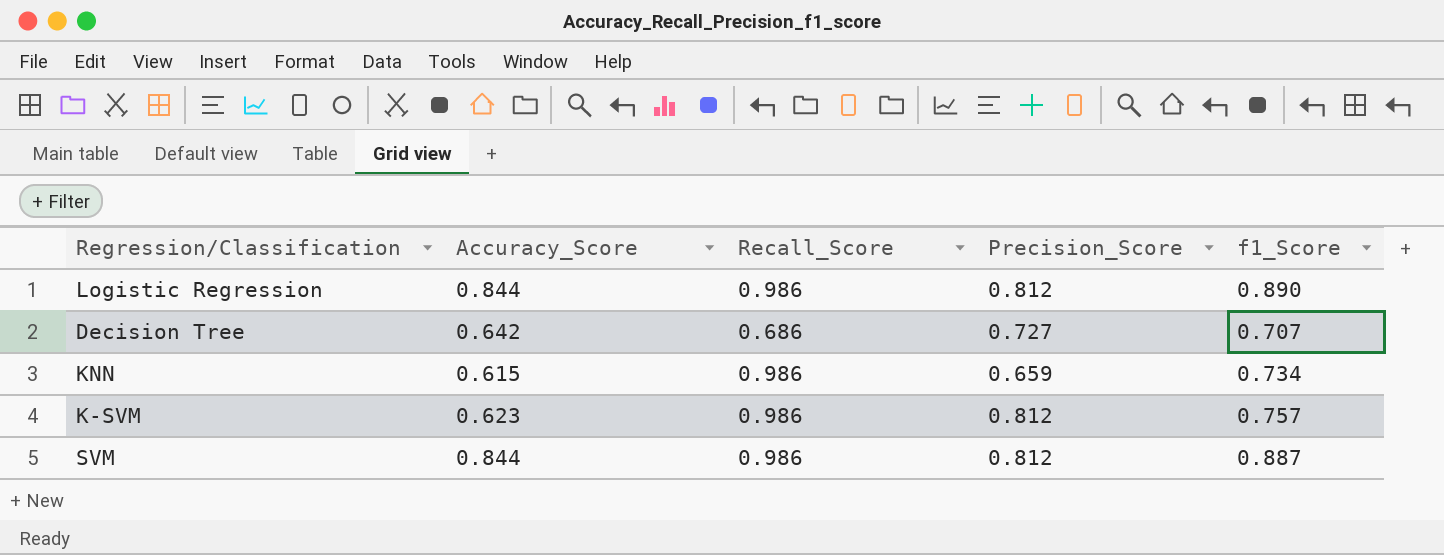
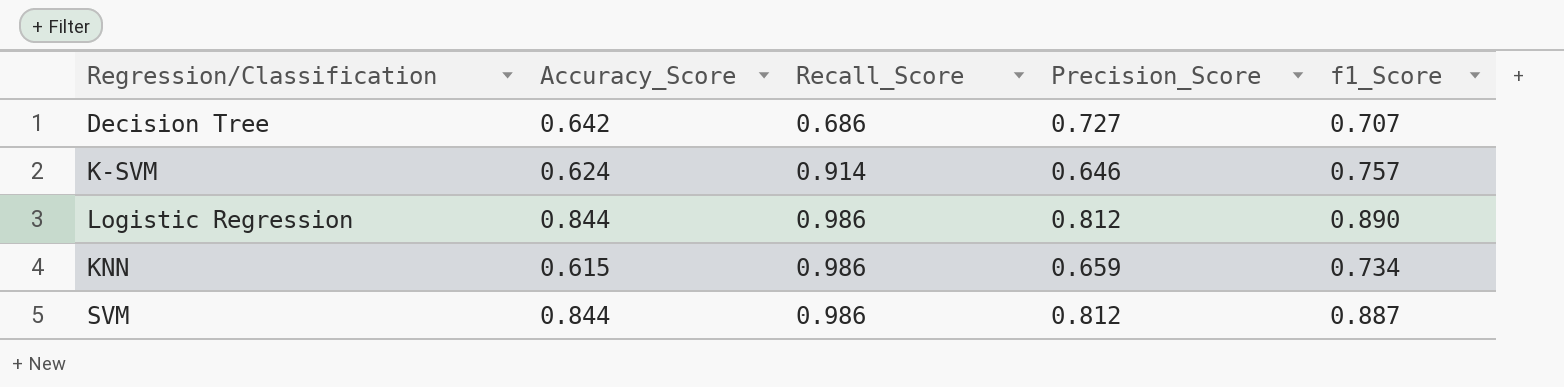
row order: none -> Recall_Score ascending
K-SVM | Accuracy_Score: 0.623 -> 0.624
K-SVM | Recall_Score: 0.986 -> 0.914
K-SVM | Precision_Score: 0.812 -> 0.646

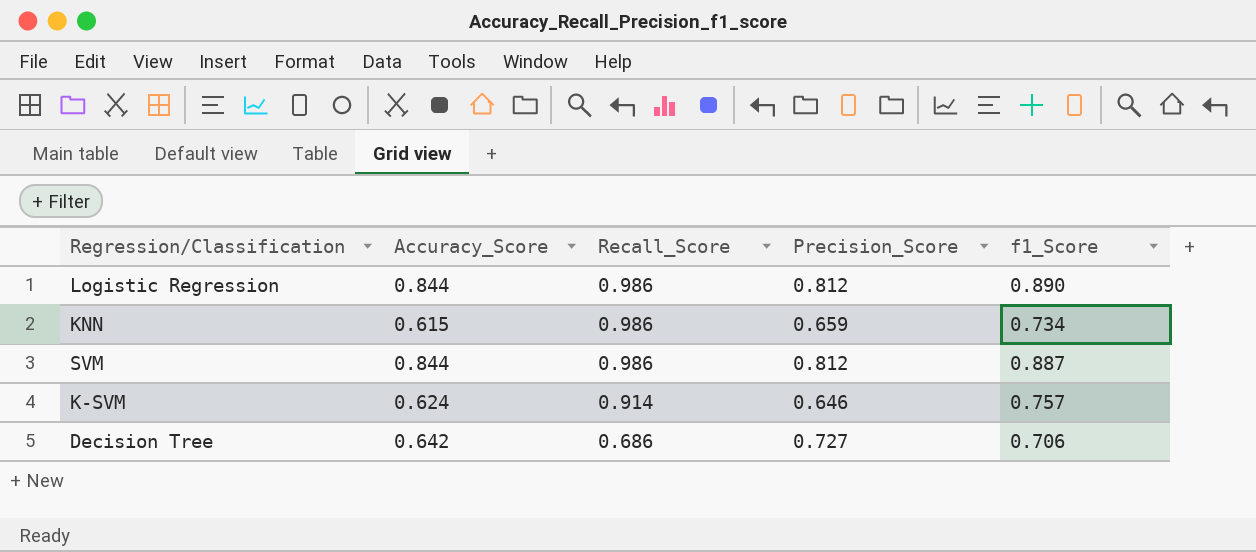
row order: Recall_Score ascending -> Recall_Score descending
Decision Tree | f1_Score: 0.707 -> 0.706

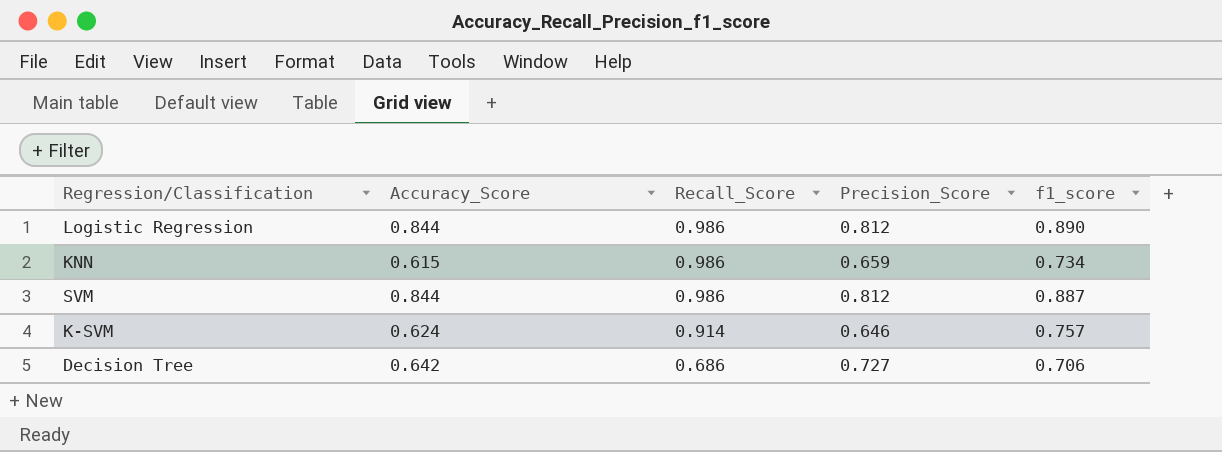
column name: f1_Score -> f1_score

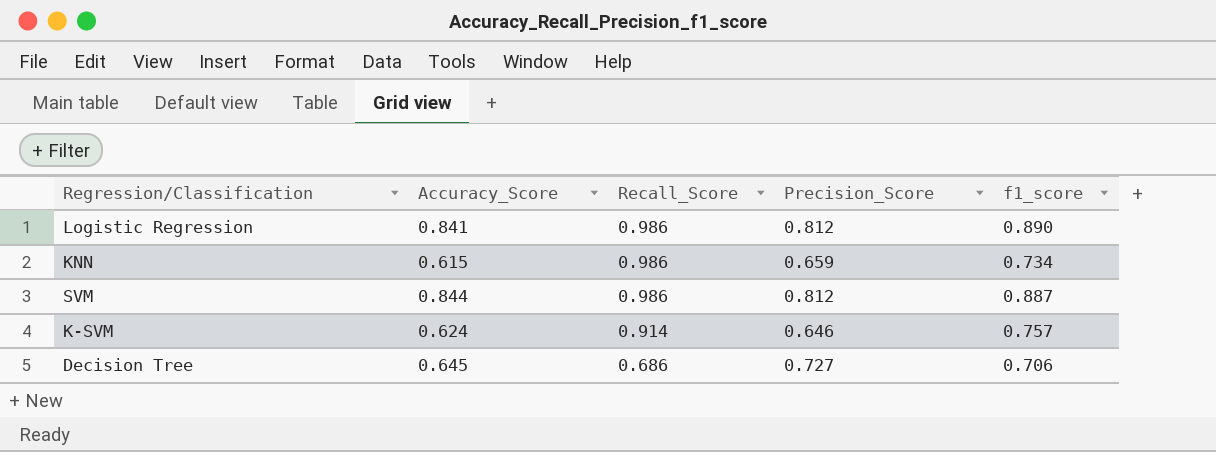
Logistic Regression | Accuracy_Score: 0.844 -> 0.841
Decision Tree | Accuracy_Score: 0.642 -> 0.645

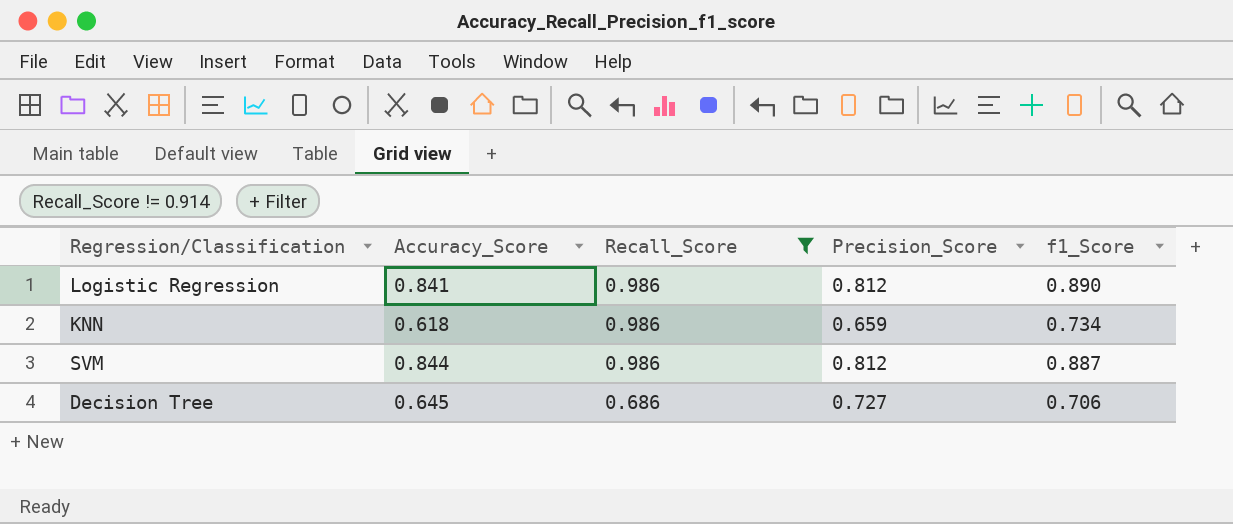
filter: none -> Recall_Score != 0.914
column name: f1_score -> f1_Score
KNN | Accuracy_Score: 0.615 -> 0.618

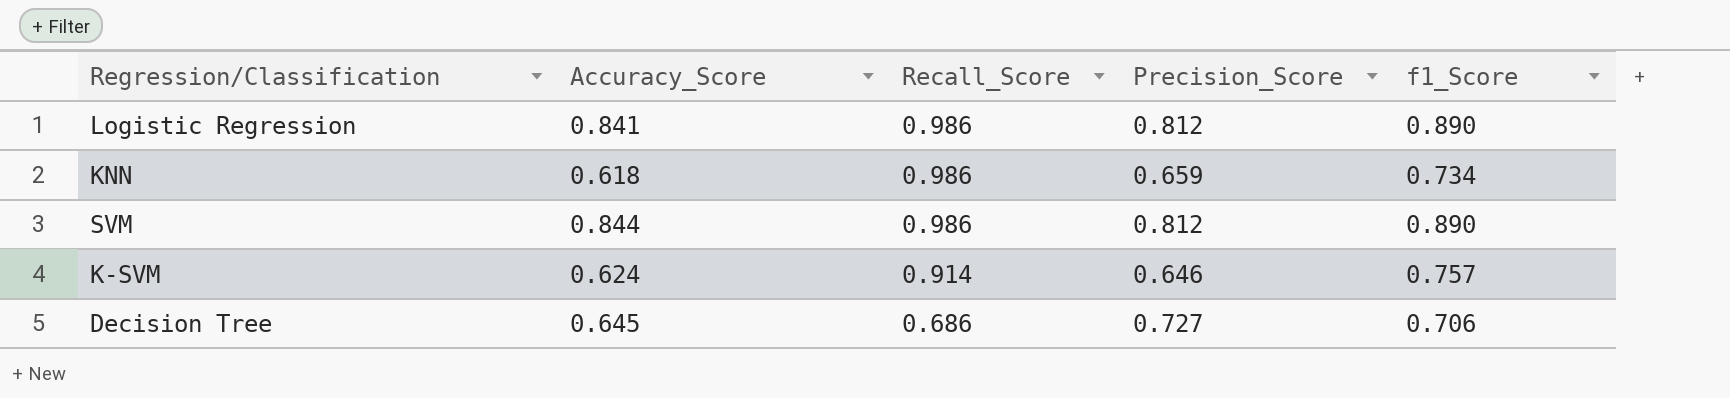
filter: Recall_Score != 0.914 -> none
SVM | f1_Score: 0.887 -> 0.890

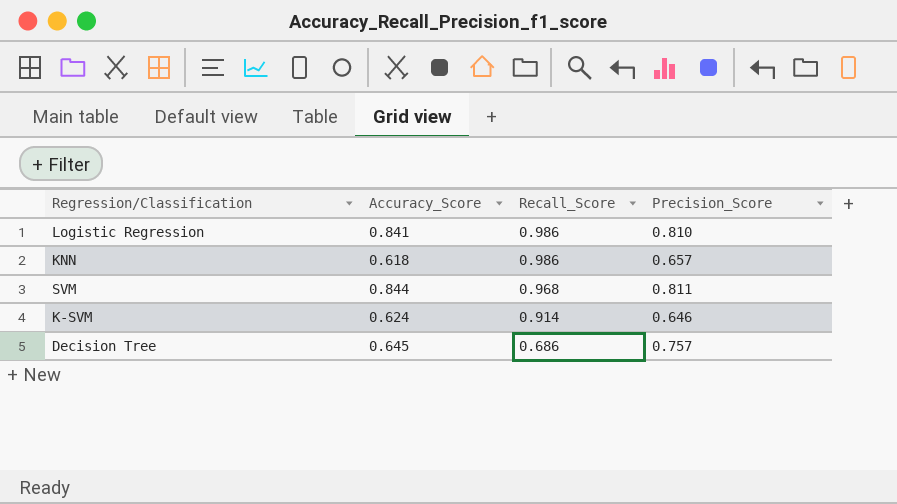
column f1_Score | position: 5 -> none
Logistic Regression | Precision_Score: 0.812 -> 0.810
KNN | Precision_Score: 0.659 -> 0.657
SVM | Recall_Score: 0.986 -> 0.968
SVM | Precision_Score: 0.812 -> 0.811
Decision Tree | Precision_Score: 0.727 -> 0.757

